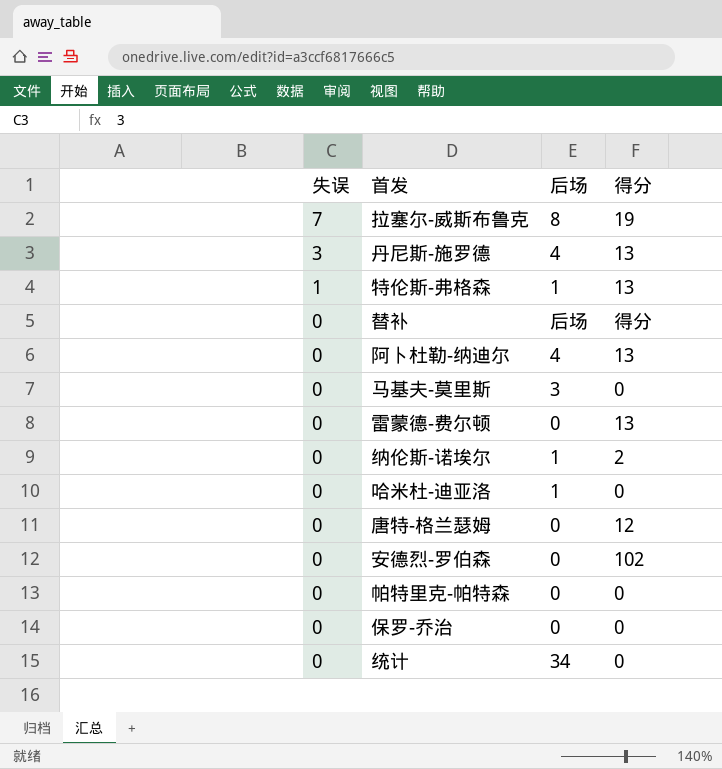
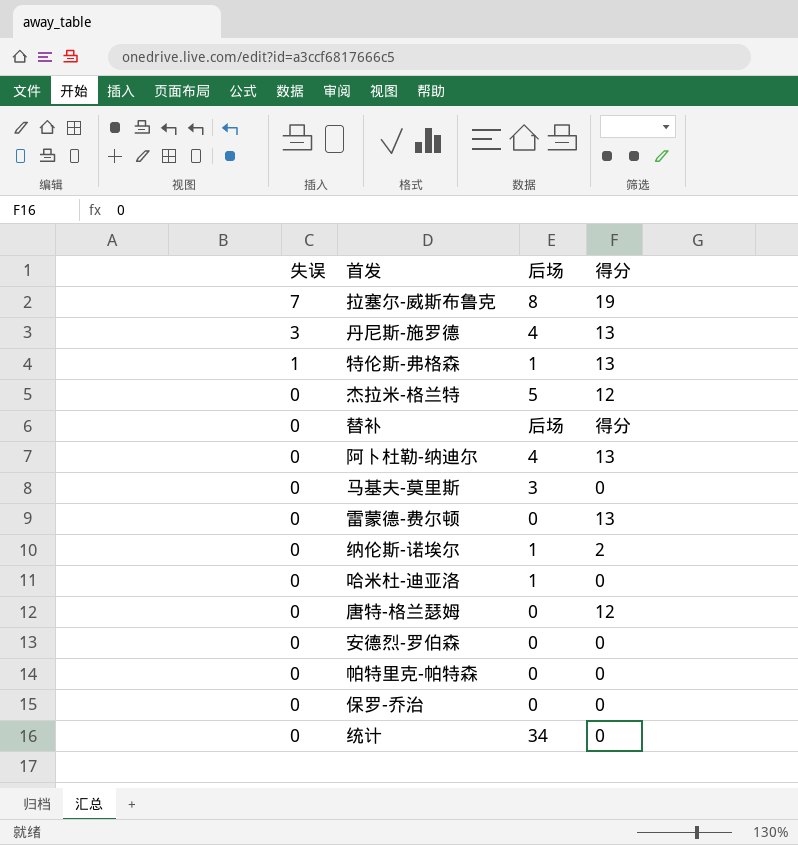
row 杰拉米-格兰特: none -> 0 | 5 | 12
安德烈-罗伯森 | 得分: 102 -> 0

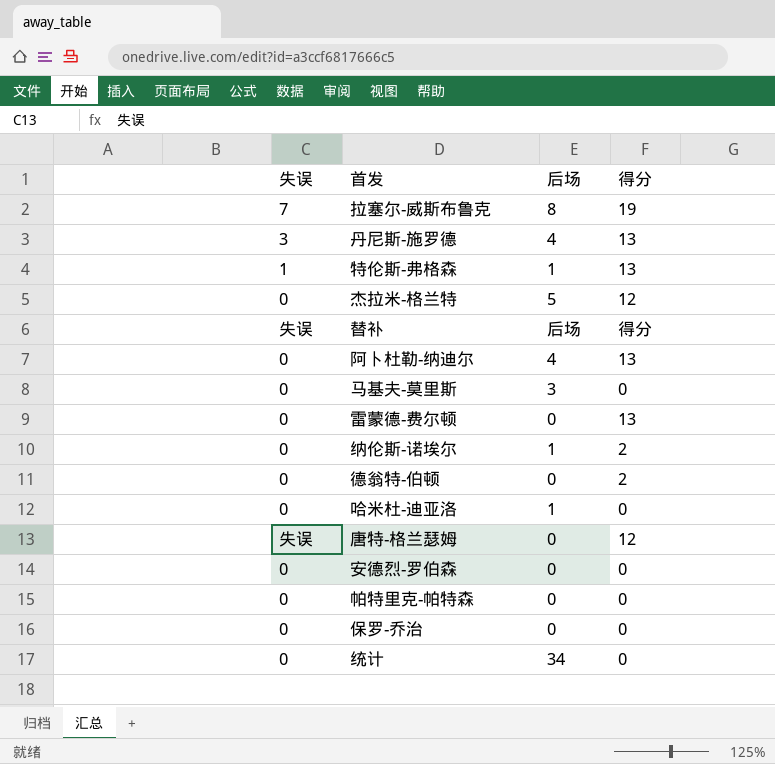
替补 | 失误: 0 -> 失误
row 德翁特-伯顿: none -> 0 | 0 | 2
唐特-格兰瑟姆 | 失误: 0 -> 失误

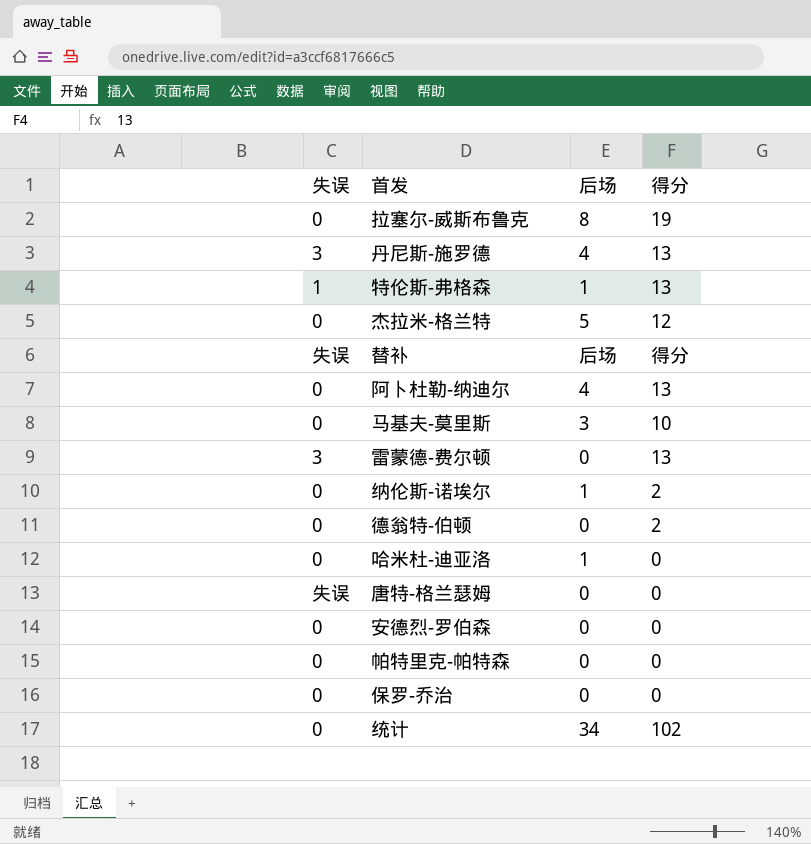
拉塞尔-威斯布鲁克 | 失误: 7 -> 0
马基夫-莫里斯 | 得分: 0 -> 10
雷蒙德-费尔顿 | 失误: 0 -> 3
唐特-格兰瑟姆 | 得分: 12 -> 0
统计 | 得分: 0 -> 102

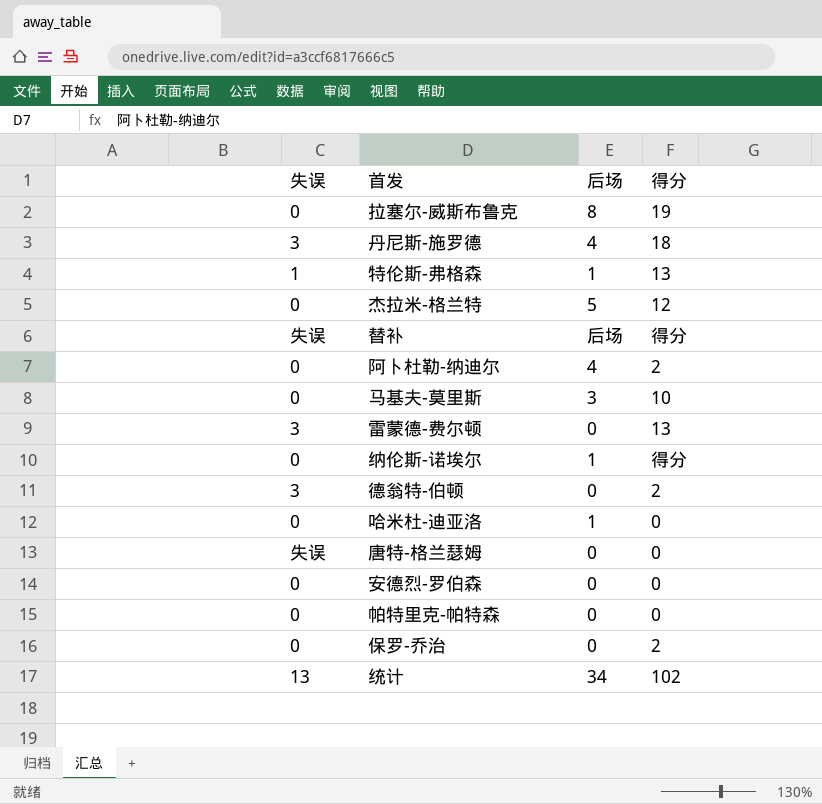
丹尼斯-施罗德 | 得分: 13 -> 18
阿卜杜勒-纳迪尔 | 得分: 13 -> 2
纳伦斯-诺埃尔 | 得分: 2 -> 得分
德翁特-伯顿 | 失误: 0 -> 3
保罗-乔治 | 得分: 0 -> 2
统计 | 失误: 0 -> 13

